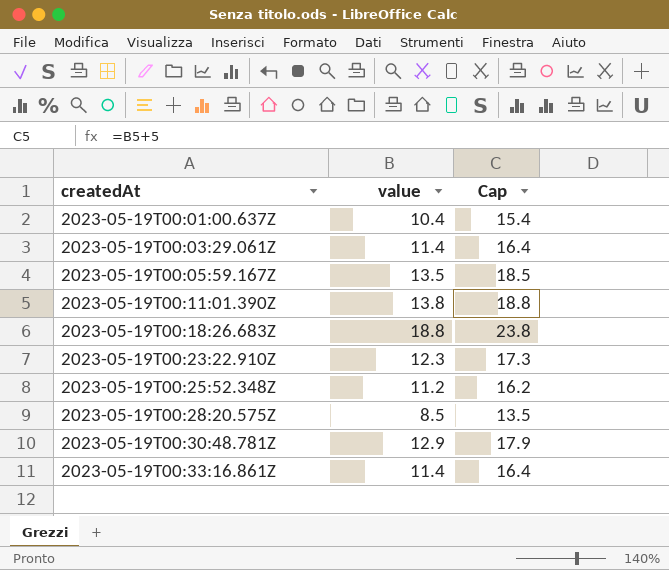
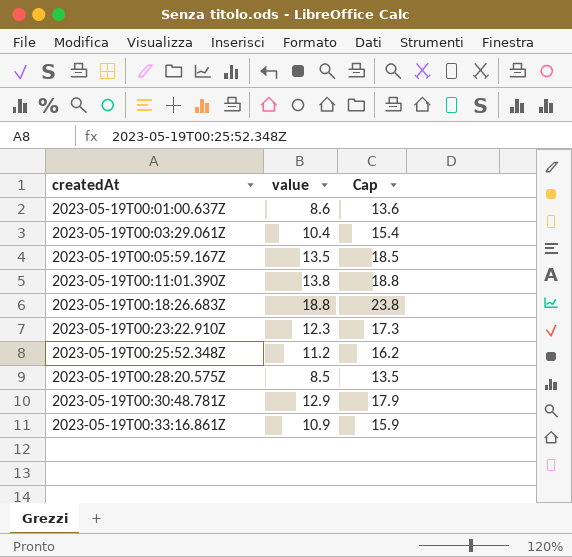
2023-05-19T00:01:00.637Z | value: 10.4 -> 8.6
2023-05-19T00:01:00.637Z | Cap: 15.4 -> 13.6
2023-05-19T00:03:29.061Z | value: 11.4 -> 10.4
2023-05-19T00:03:29.061Z | Cap: 16.4 -> 15.4
2023-05-19T00:33:16.861Z | value: 11.4 -> 10.9
2023-05-19T00:33:16.861Z | Cap: 16.4 -> 15.9

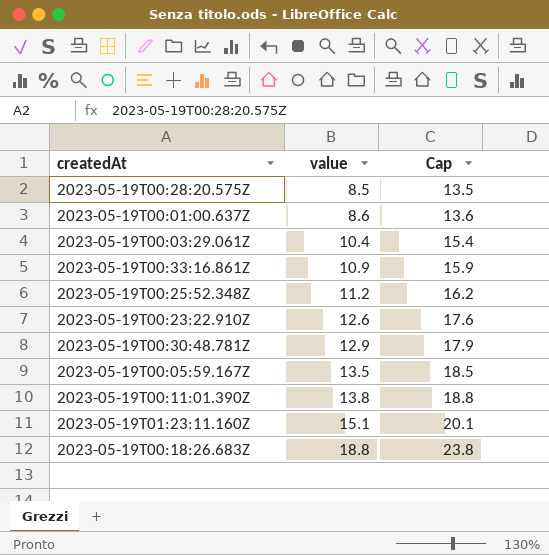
row order: createdAt ascending -> value ascending
2023-05-19T00:23:22.910Z | value: 12.3 -> 12.6
2023-05-19T00:23:22.910Z | Cap: 17.3 -> 17.6
row 2023-05-19T01:23:11.160Z: none -> 15.1 | 20.1

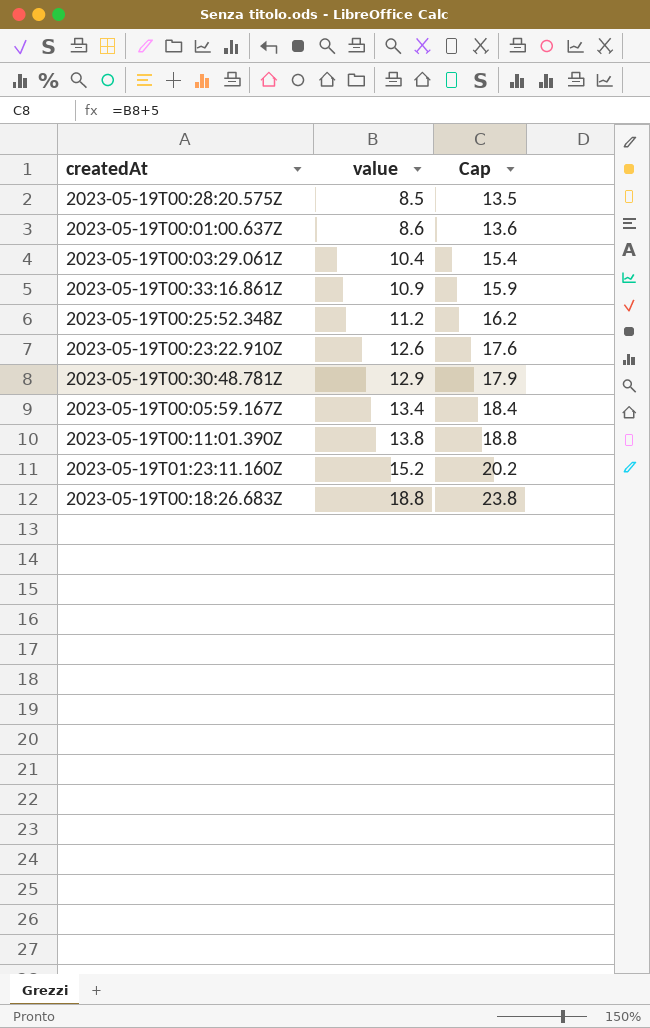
2023-05-19T00:05:59.167Z | value: 13.5 -> 13.4
2023-05-19T00:05:59.167Z | Cap: 18.5 -> 18.4
2023-05-19T01:23:11.160Z | value: 15.1 -> 15.2
2023-05-19T01:23:11.160Z | Cap: 20.1 -> 20.2

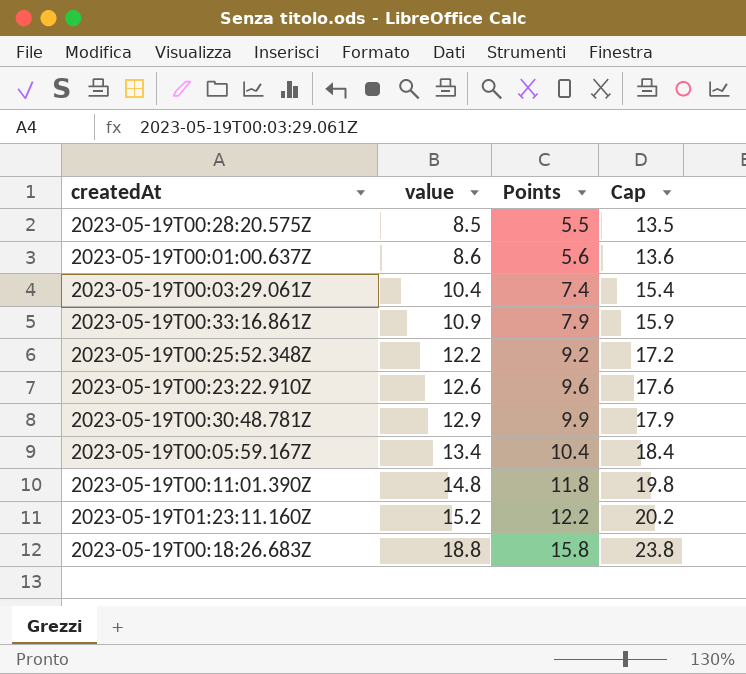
column Points | formula: none -> [value] - 3
2023-05-19T00:25:52.348Z | value: 11.2 -> 12.2
2023-05-19T00:25:52.348Z | Cap: 16.2 -> 17.2
2023-05-19T00:11:01.390Z | value: 13.8 -> 14.8
2023-05-19T00:11:01.390Z | Cap: 18.8 -> 19.8

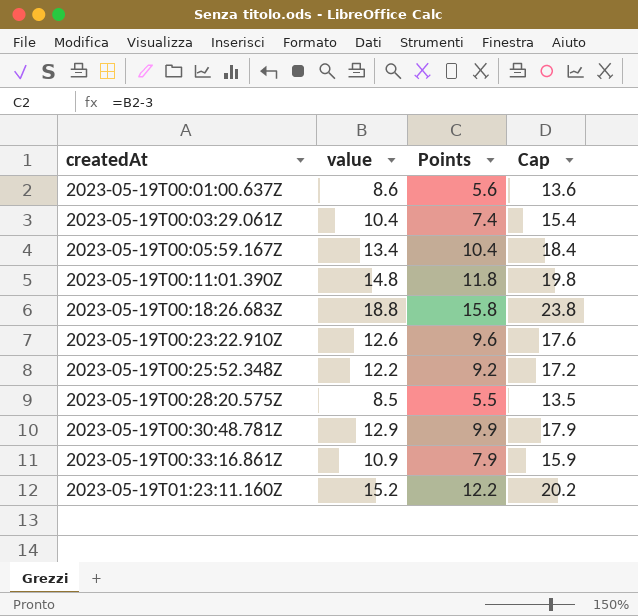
row order: value ascending -> createdAt ascending

